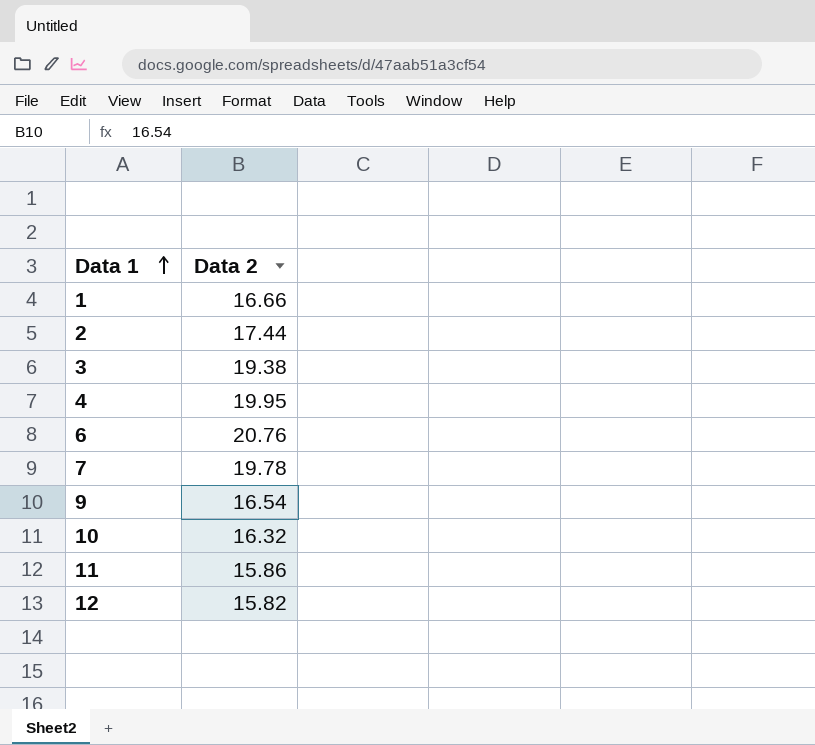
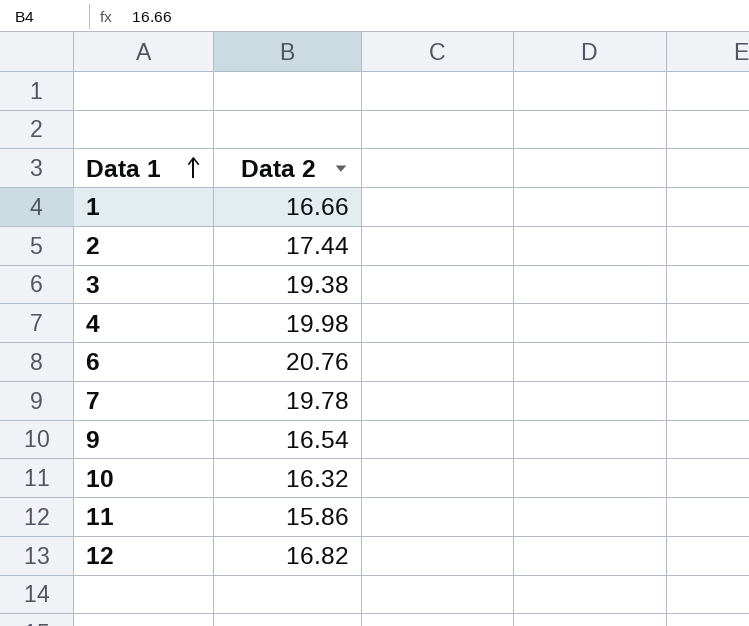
4 | Data 2: 19.95 -> 19.98
12 | Data 2: 15.82 -> 16.82

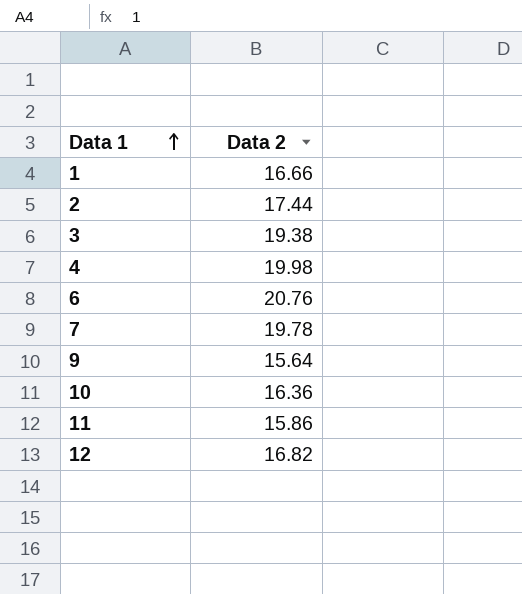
9 | Data 2: 16.54 -> 15.64
10 | Data 2: 16.32 -> 16.36

